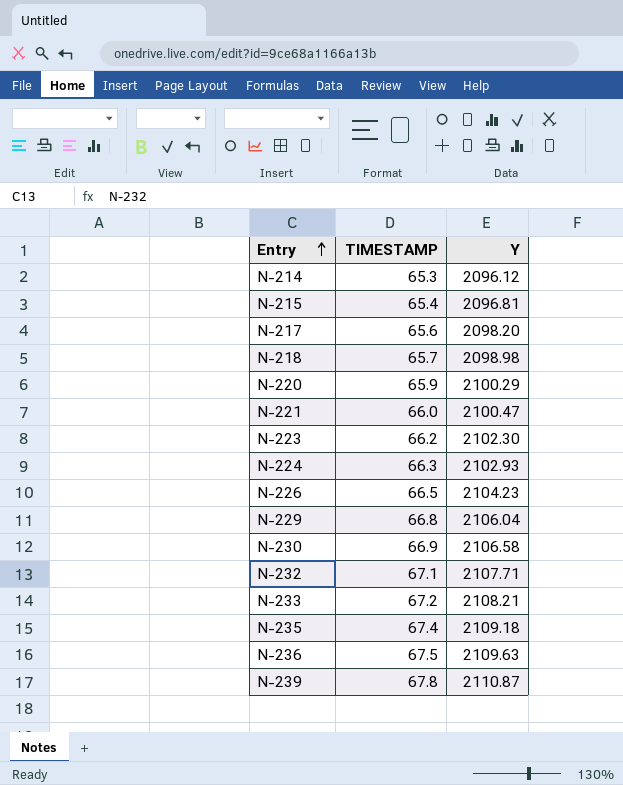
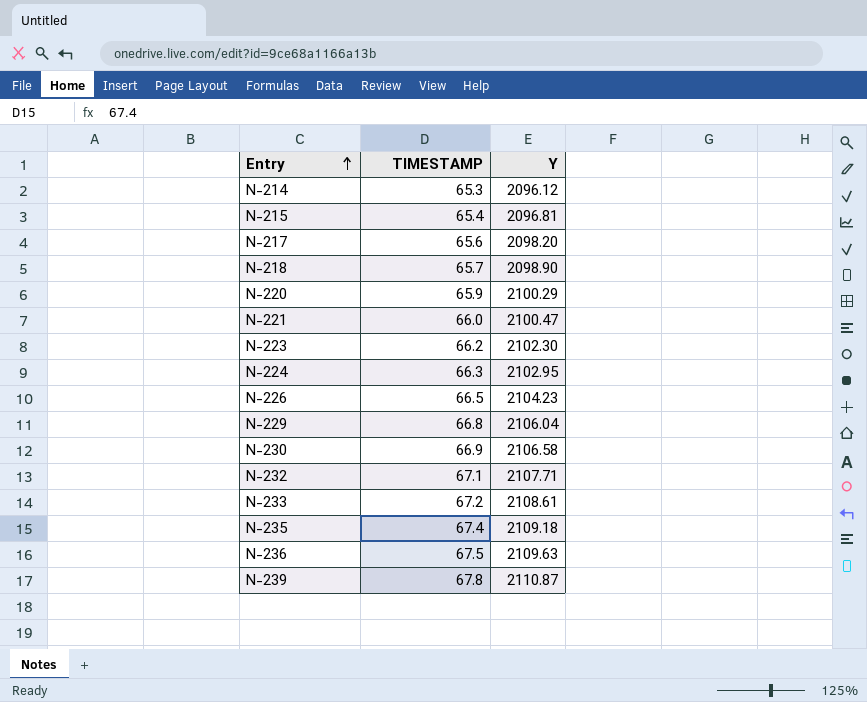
N-218 | Y: 2098.98 -> 2098.90
N-224 | Y: 2102.93 -> 2102.95
N-233 | Y: 2108.21 -> 2108.61

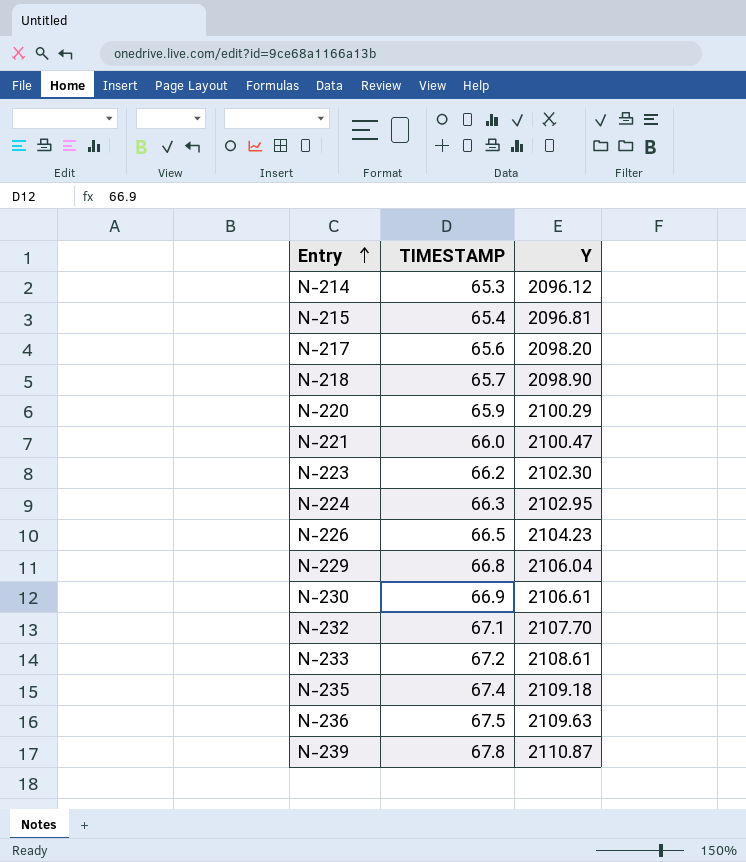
N-230 | Y: 2106.58 -> 2106.61
N-232 | Y: 2107.71 -> 2107.70

